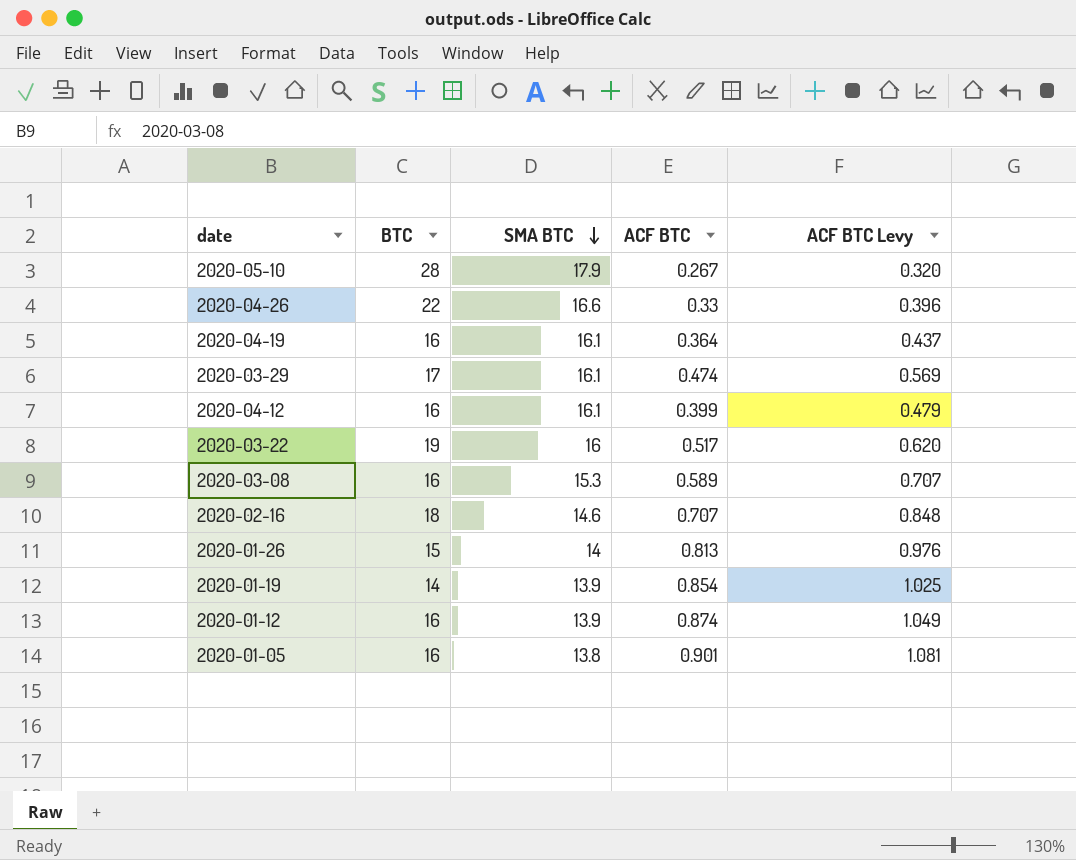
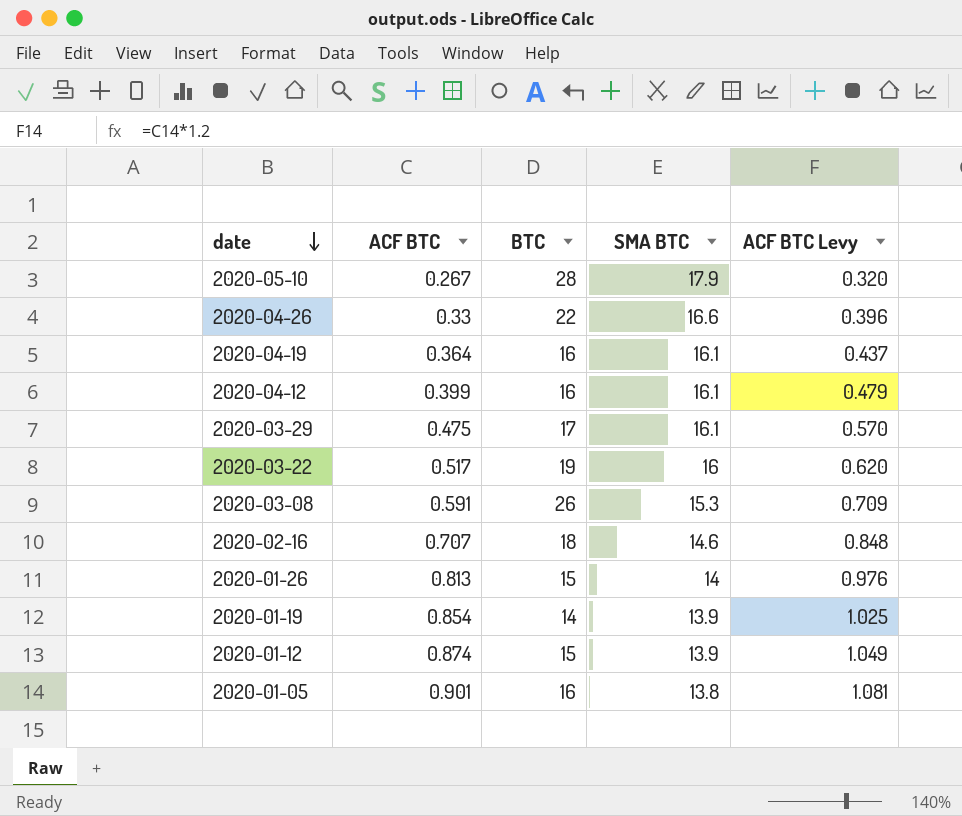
row order: SMA BTC descending -> date descending
column ACF BTC | position: 4 -> 2
2020-03-29 | ACF BTC: 0.474 -> 0.475
2020-03-29 | ACF BTC Levy: 0.569 -> 0.570
2020-03-08 | ACF BTC: 0.589 -> 0.591
2020-03-08 | BTC: 16 -> 26
2020-03-08 | ACF BTC Levy: 0.707 -> 0.709
2020-01-12 | BTC: 16 -> 15

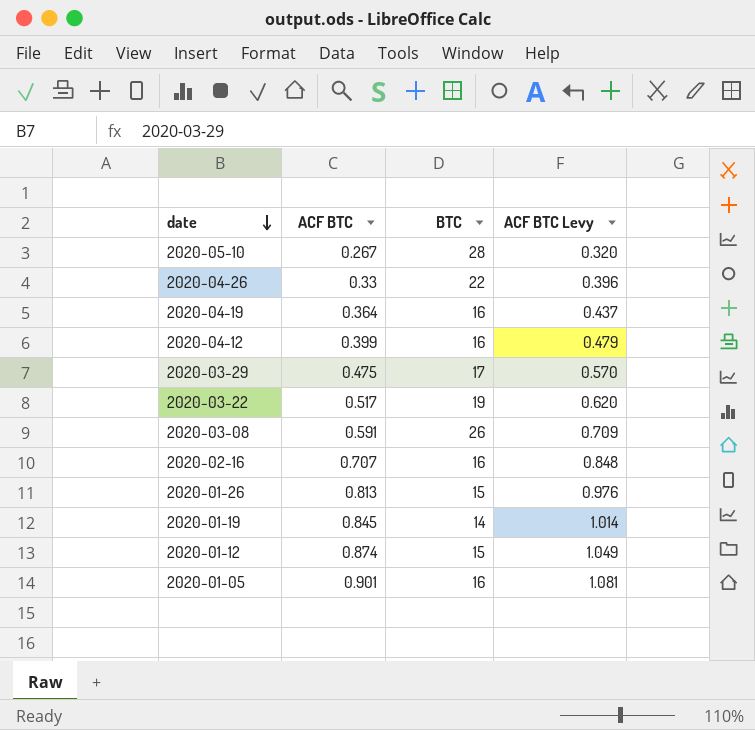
column SMA BTC | position: 4 -> none
2020-02-16 | BTC: 18 -> 16
2020-01-19 | ACF BTC: 0.854 -> 0.845
2020-01-19 | ACF BTC Levy: 1.025 -> 1.014

